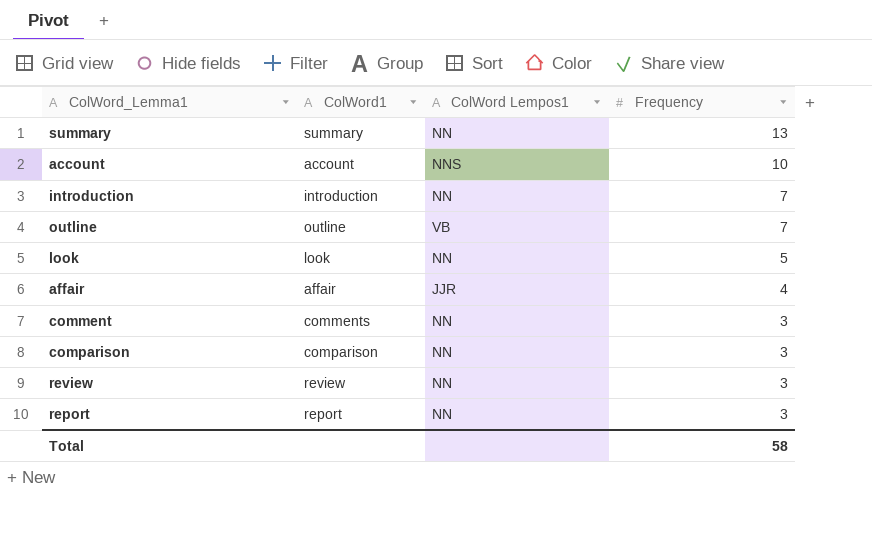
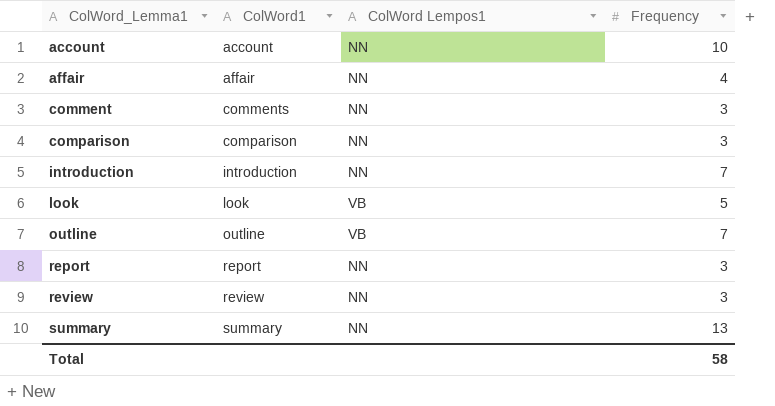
row order: Frequency descending -> ColWord_Lemma1 ascending
account | ColWord Lempos1: NNS -> NN
affair | ColWord Lempos1: JJR -> NN
look | ColWord Lempos1: NN -> VB

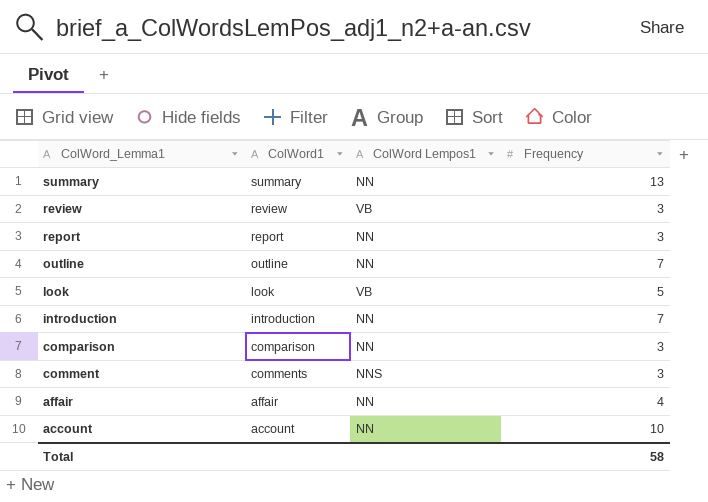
row order: ColWord_Lemma1 ascending -> ColWord_Lemma1 descending
review | ColWord Lempos1: NN -> VB
outline | ColWord Lempos1: VB -> NN
comment | ColWord Lempos1: NN -> NNS

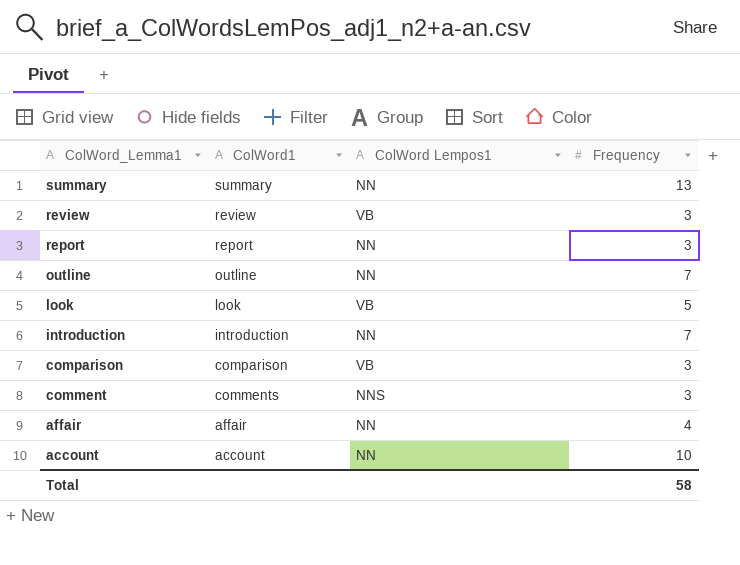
comparison | ColWord Lempos1: NN -> VB

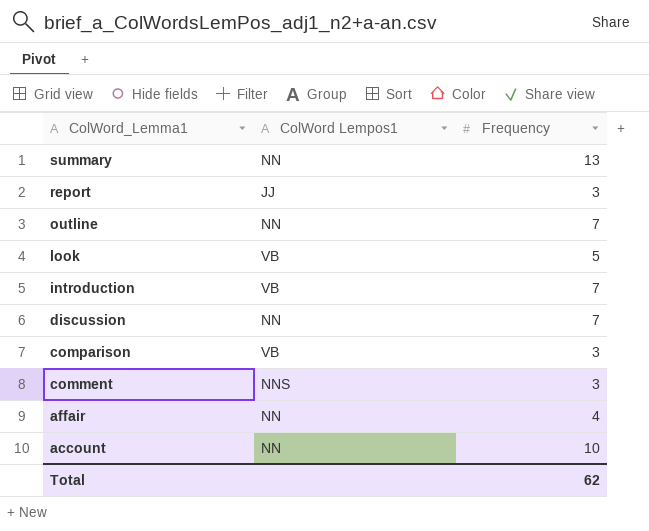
column ColWord1 | position: 2 -> none
row review: review | VB | 3 -> none
report | ColWord Lempos1: NN -> JJ
introduction | ColWord Lempos1: NN -> VB
row discussion: none -> NN | 7
Total | Frequency: 58 -> 62

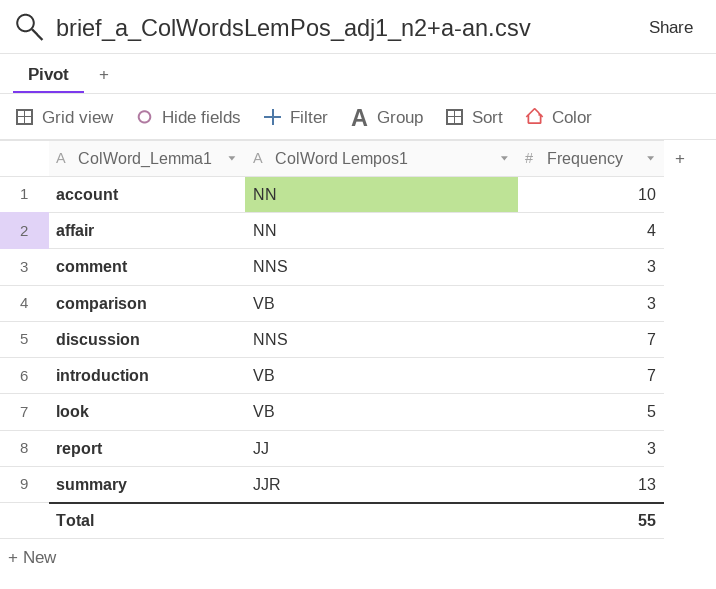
row order: ColWord_Lemma1 descending -> ColWord_Lemma1 ascending
row outline: NN | 7 -> none
discussion | ColWord Lempos1: NN -> NNS
summary | ColWord Lempos1: NN -> JJR
Total | Frequency: 62 -> 55

